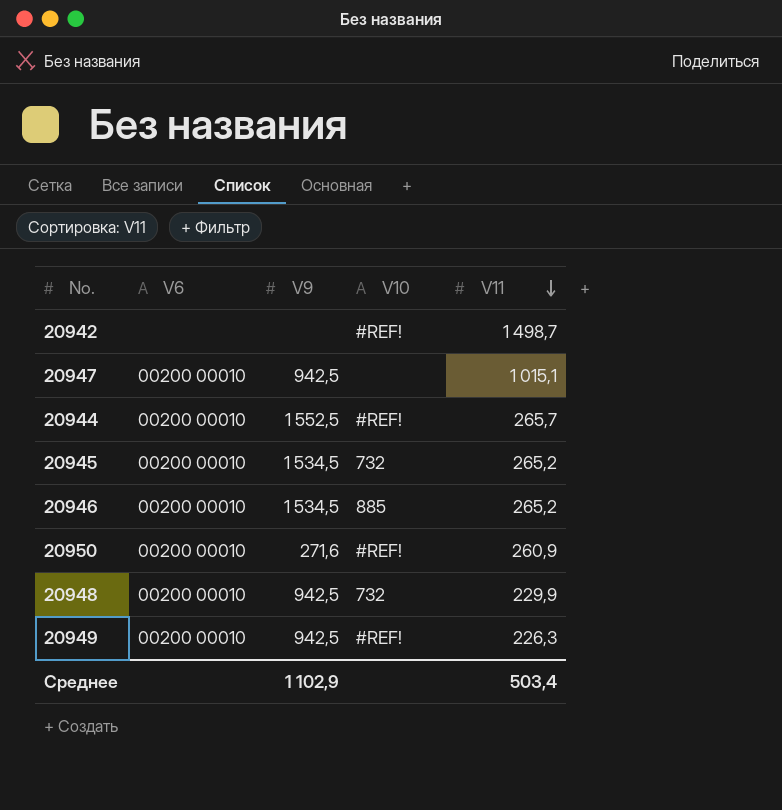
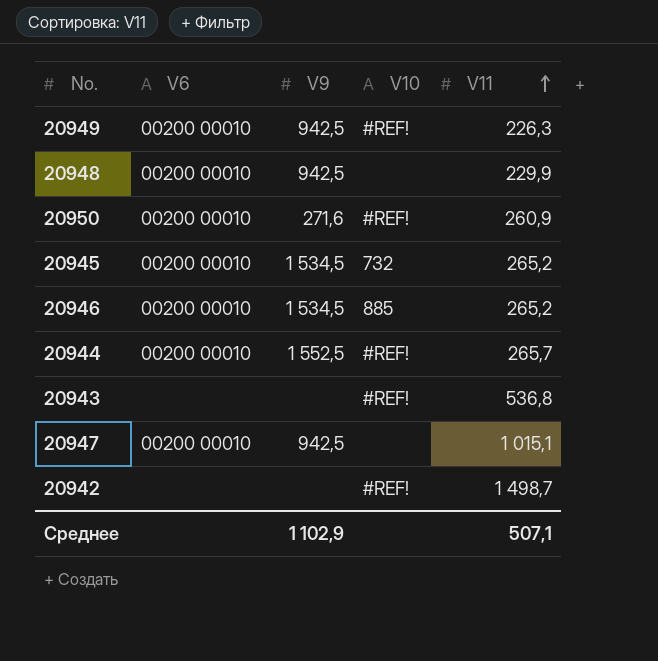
row order: V11 descending -> V11 ascending
20948 | V10: 732 -> none
row 20943: none -> none | none | #REF! | 536,8
Среднее | V11: 503,4 -> 507,1

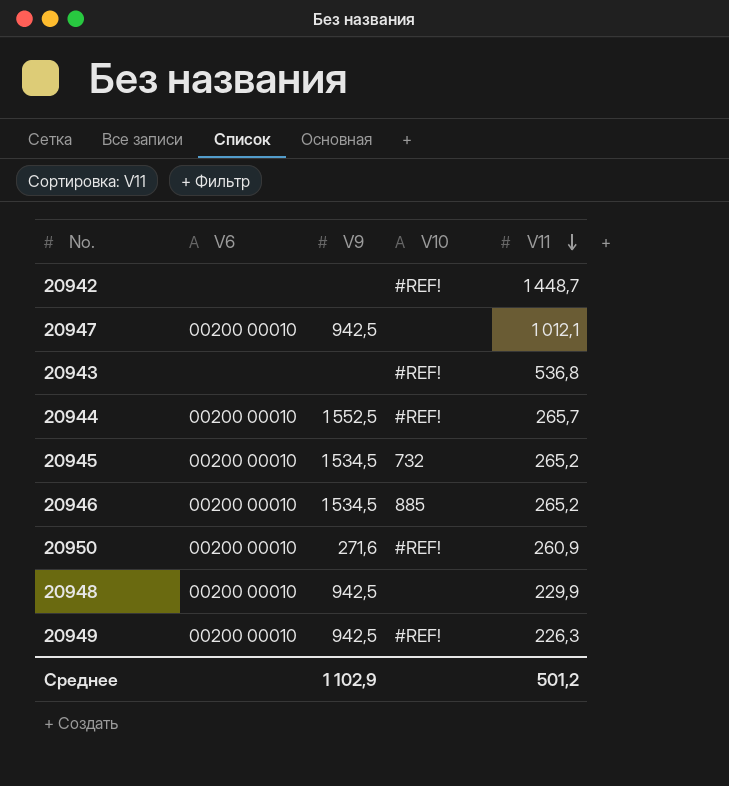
row order: V11 ascending -> V11 descending
20942 | V11: 1 498,7 -> 1 448,7
20947 | V11: 1 015,1 -> 1 012,1
Среднее | V11: 507,1 -> 501,2

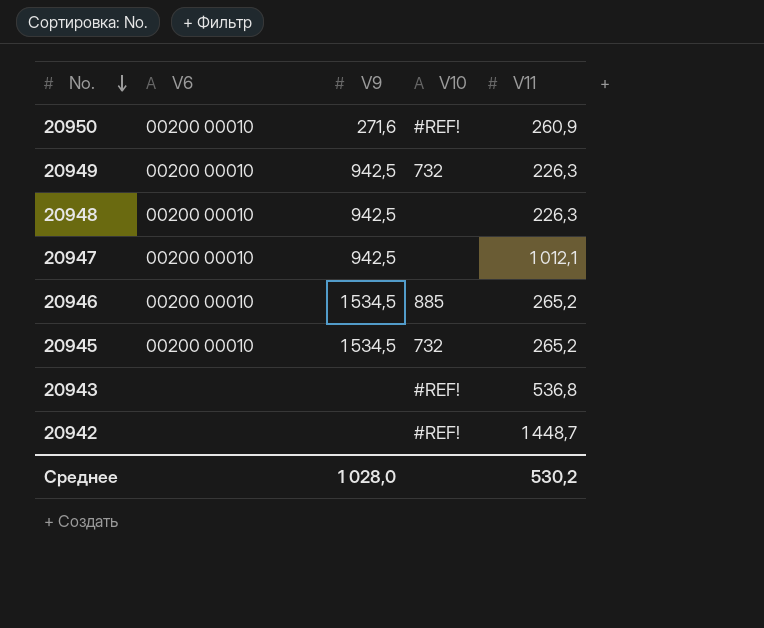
row order: V11 descending -> No. descending
row 20944: 00200 00010 | 1 552,5 | #REF! | 265,7 -> none
20949 | V10: #REF! -> 732
20948 | V11: 229,9 -> 226,3
Среднее | V9: 1 102,9 -> 1 028,0
Среднее | V11: 501,2 -> 530,2

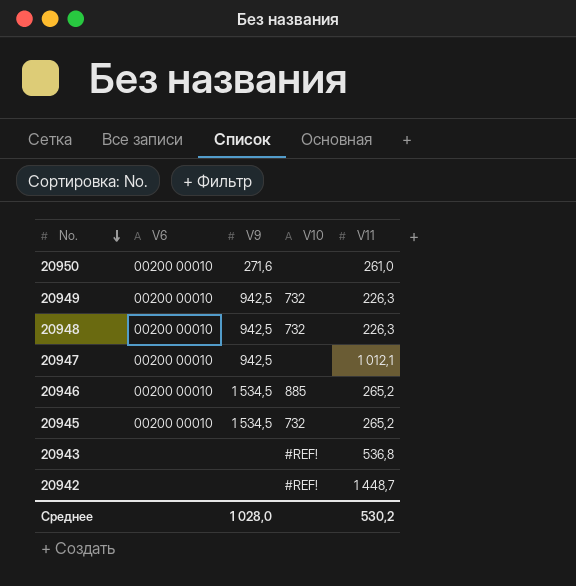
20950 | V10: #REF! -> none
20950 | V11: 260,9 -> 261,0
20948 | V10: none -> 732

